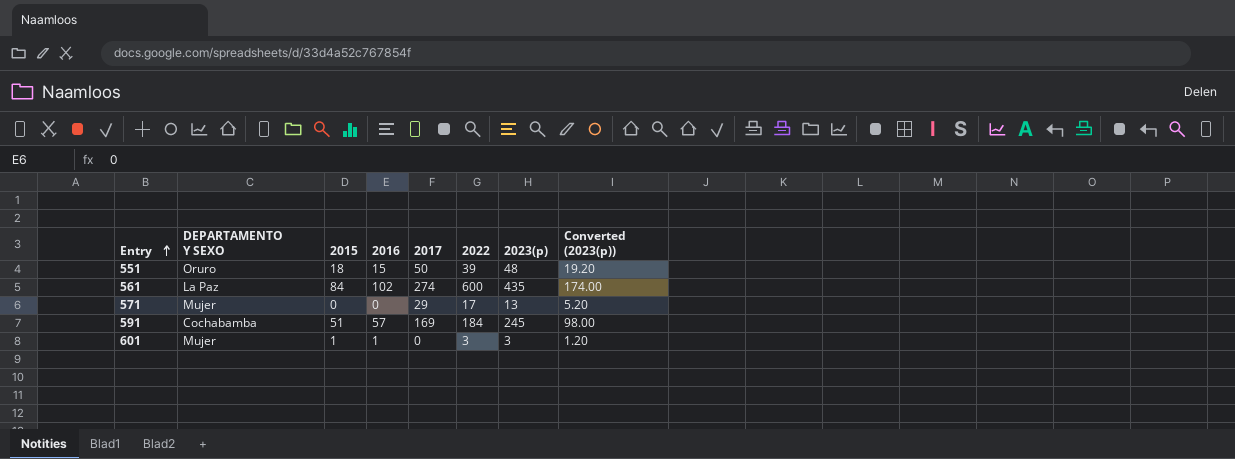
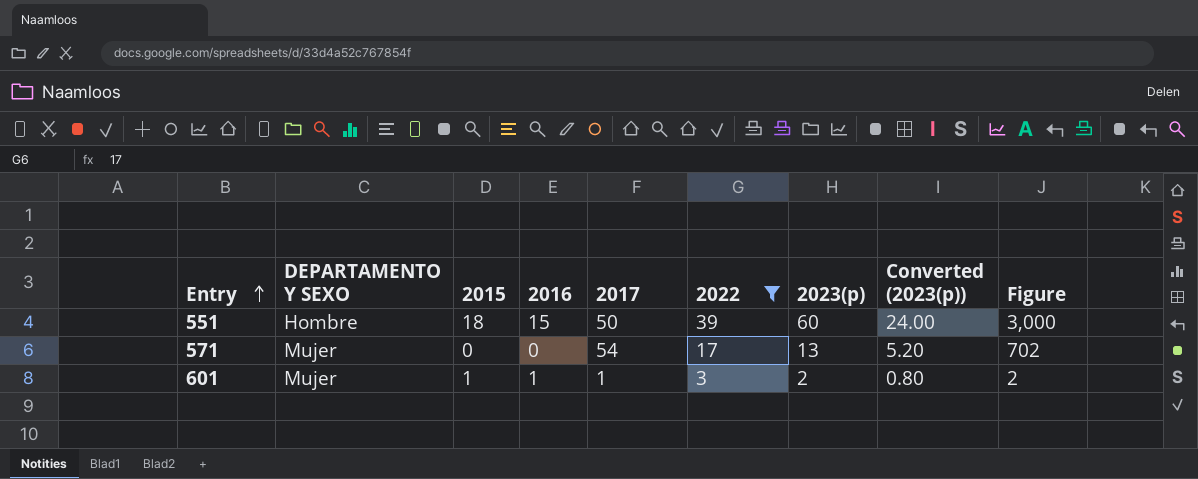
filter: none -> 2022 <= 39
column Figure | formula: none -> [2017] * [2023(p)]
551 | DEPARTAMENTO Y SEXO: Oruro -> Hombre
551 | 2023(p): 48 -> 60
551 | Converted (2023(p)): 19.20 -> 24.00
571 | 2017: 29 -> 54
601 | 2017: 0 -> 1
601 | 2023(p): 3 -> 2
601 | Converted (2023(p)): 1.20 -> 0.80

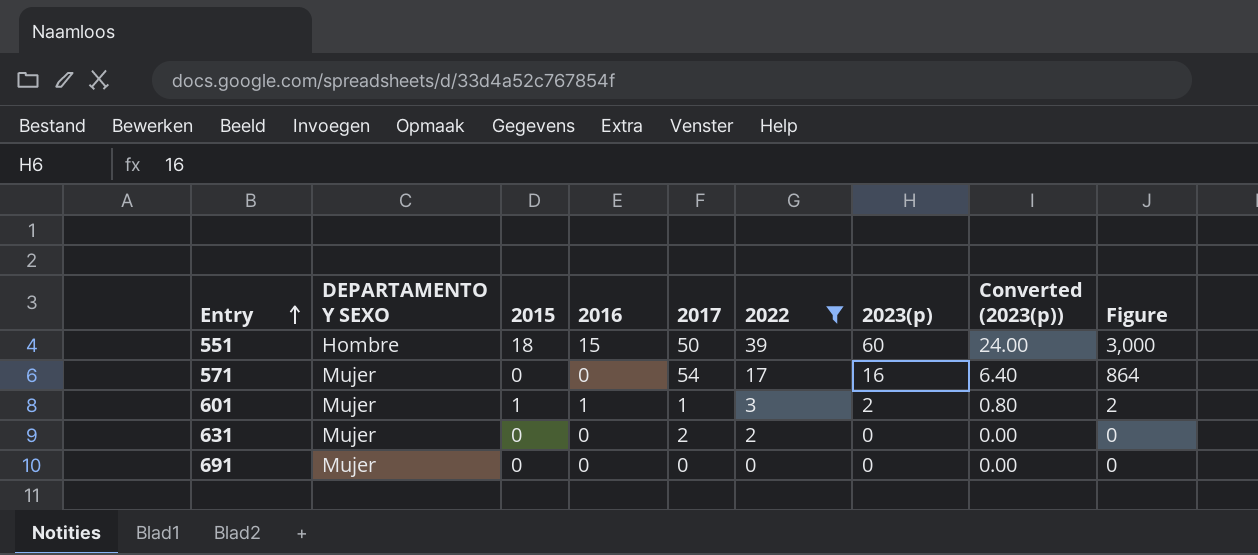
571 | 2023(p): 13 -> 16
571 | Converted (2023(p)): 5.20 -> 6.40
571 | Figure: 702 -> 864
row 631: none -> Mujer | 0 | 0 | 2 | 2 | 0 | 0.00 | 0
row 691: none -> Mujer | 0 | 0 | 0 | 0 | 0 | 0.00 | 0

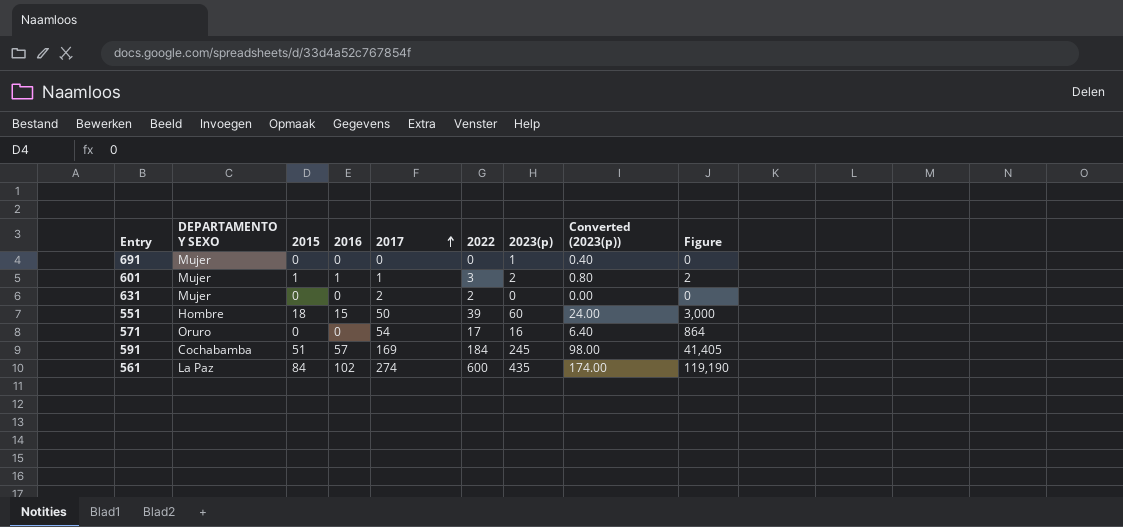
filter: 2022 <= 39 -> none
row order: Entry ascending -> 2017 ascending
691 | 2023(p): 0 -> 1
691 | Converted (2023(p)): 0.00 -> 0.40
571 | DEPARTAMENTO Y SEXO: Mujer -> Oruro

